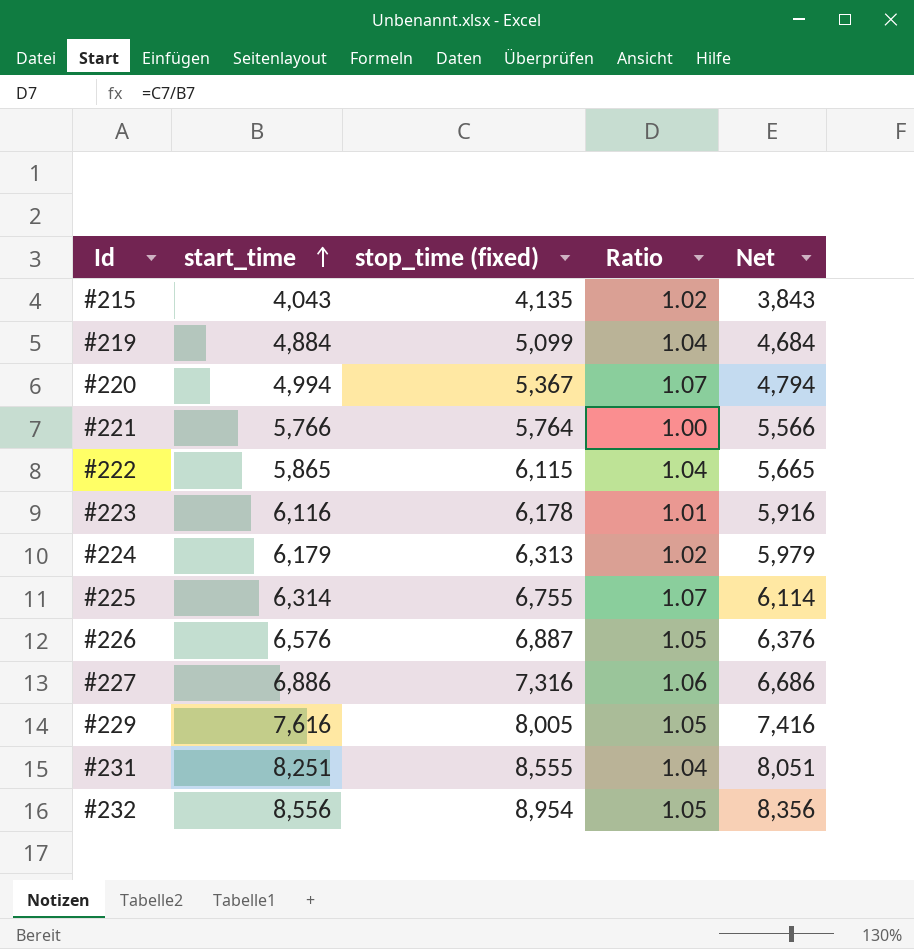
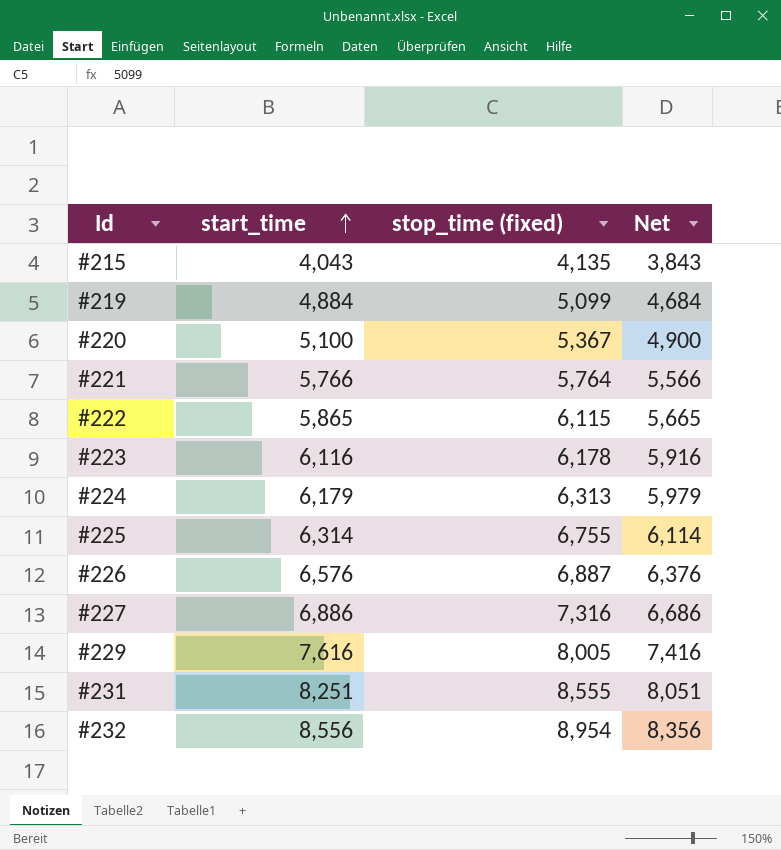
column Ratio | formula: [stop_time (fixed)] / [start_time] -> none
#220 | start_time: 4,994 -> 5,100
#220 | Net: 4,794 -> 4,900

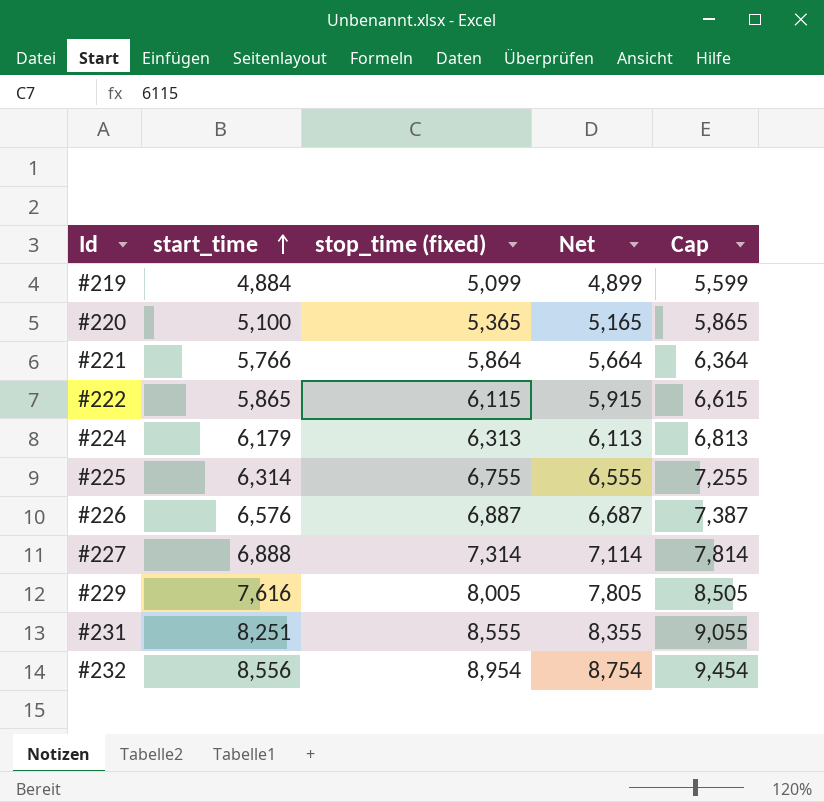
column Net | formula: [start_time] - 200 -> [stop_time (fixed)] - 200
column Cap | formula: none -> [stop_time (fixed)] + 500
row #215: 4,043 | 4,135 | 3,843 -> none
row #223: 6,116 | 6,178 | 5,916 -> none
#220 | stop_time (fixed): 5,367 -> 5,365
#221 | stop_time (fixed): 5,764 -> 5,864
#227 | start_time: 6,886 -> 6,888
#227 | stop_time (fixed): 7,316 -> 7,314

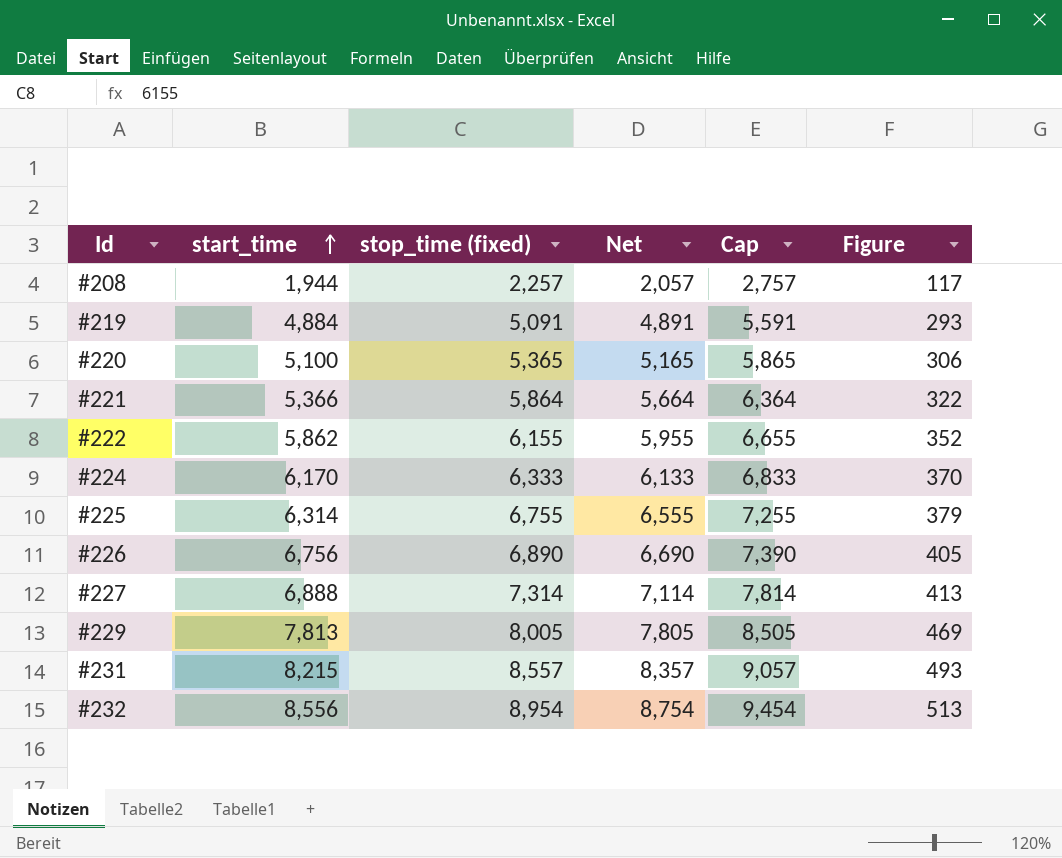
column Figure | formula: none -> [start_time] * 0.06
row #208: none -> 1,944 | 2,257 | 2,057 | 2,757 | 117
#219 | stop_time (fixed): 5,099 -> 5,091
#219 | Net: 4,899 -> 4,891
#219 | Cap: 5,599 -> 5,591
#221 | start_time: 5,766 -> 5,366
#222 | start_time: 5,865 -> 5,862
#222 | stop_time (fixed): 6,115 -> 6,155
#222 | Net: 5,915 -> 5,955
#222 | Cap: 6,615 -> 6,655
#224 | start_time: 6,179 -> 6,170
#224 | stop_time (fixed): 6,313 -> 6,333
#224 | Net: 6,113 -> 6,133
#224 | Cap: 6,813 -> 6,833
#226 | start_time: 6,576 -> 6,756
#226 | stop_time (fixed): 6,887 -> 6,890
#226 | Net: 6,687 -> 6,690
#226 | Cap: 7,387 -> 7,390
#229 | start_time: 7,616 -> 7,813
#231 | start_time: 8,251 -> 8,215
#231 | stop_time (fixed): 8,555 -> 8,557
#231 | Net: 8,355 -> 8,357
#231 | Cap: 9,055 -> 9,057

